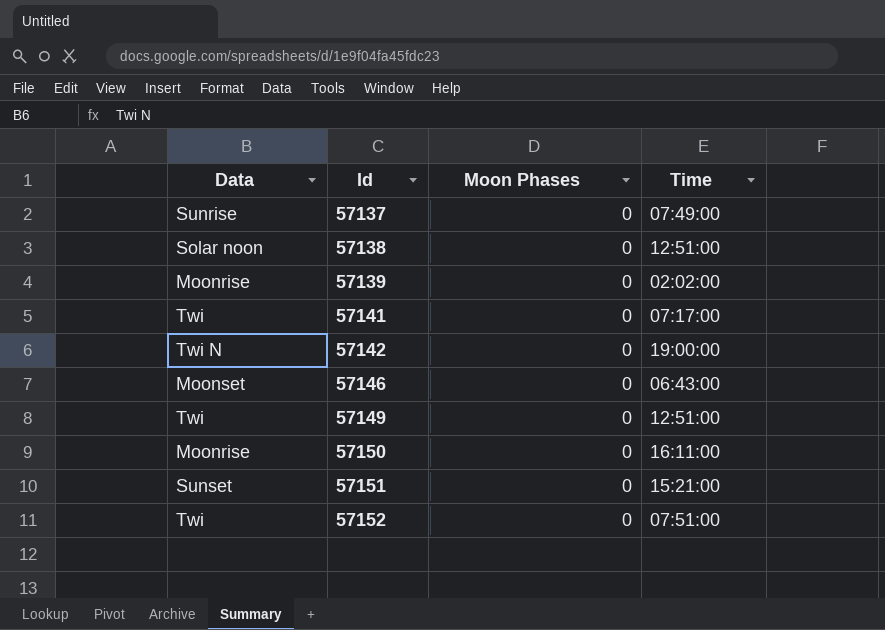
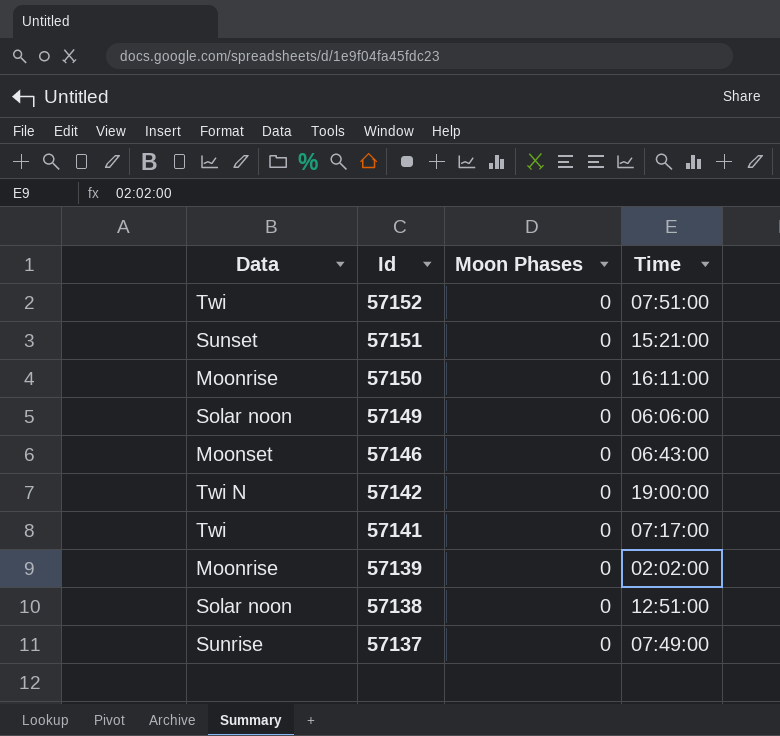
row order: Id ascending -> Id descending
57149 | Data: Twi -> Solar noon
57149 | Time: 12:51:00 -> 06:06:00

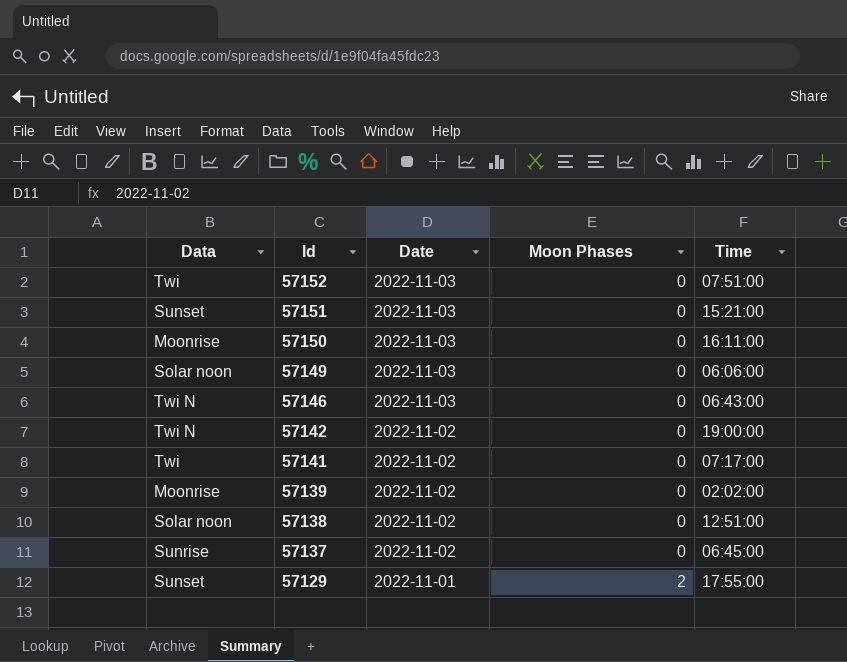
column Date | position: none -> 3
57146 | Data: Moonset -> Twi N
57137 | Time: 07:49:00 -> 06:45:00
row 57129: none -> Sunset | 2022-11-01 | 2 | 17:55:00

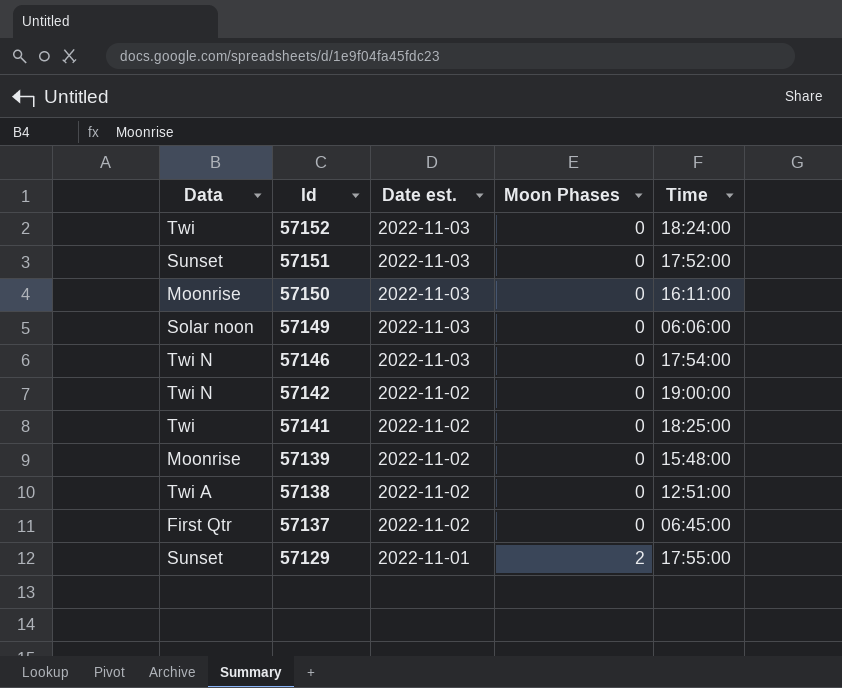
column name: Date -> Date est.
57152 | Time: 07:51:00 -> 18:24:00
57151 | Time: 15:21:00 -> 17:52:00
57146 | Time: 06:43:00 -> 17:54:00
57141 | Time: 07:17:00 -> 18:25:00
57139 | Time: 02:02:00 -> 15:48:00
57138 | Data: Solar noon -> Twi A
57137 | Data: Sunrise -> First Qtr

